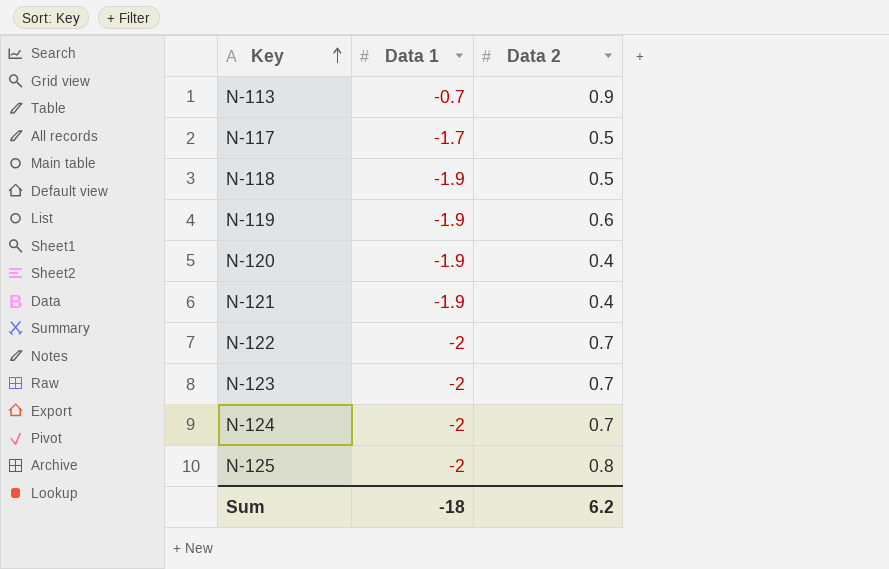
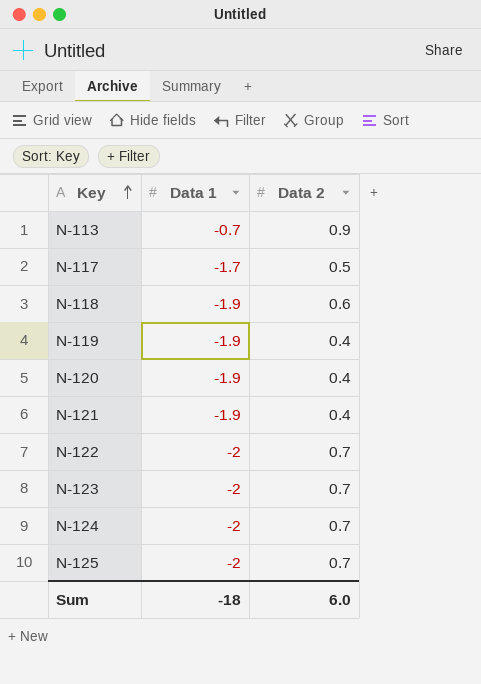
N-118 | Data 2: 0.5 -> 0.6
N-119 | Data 2: 0.6 -> 0.4
N-125 | Data 2: 0.8 -> 0.7
Sum | Data 2: 6.2 -> 6.0

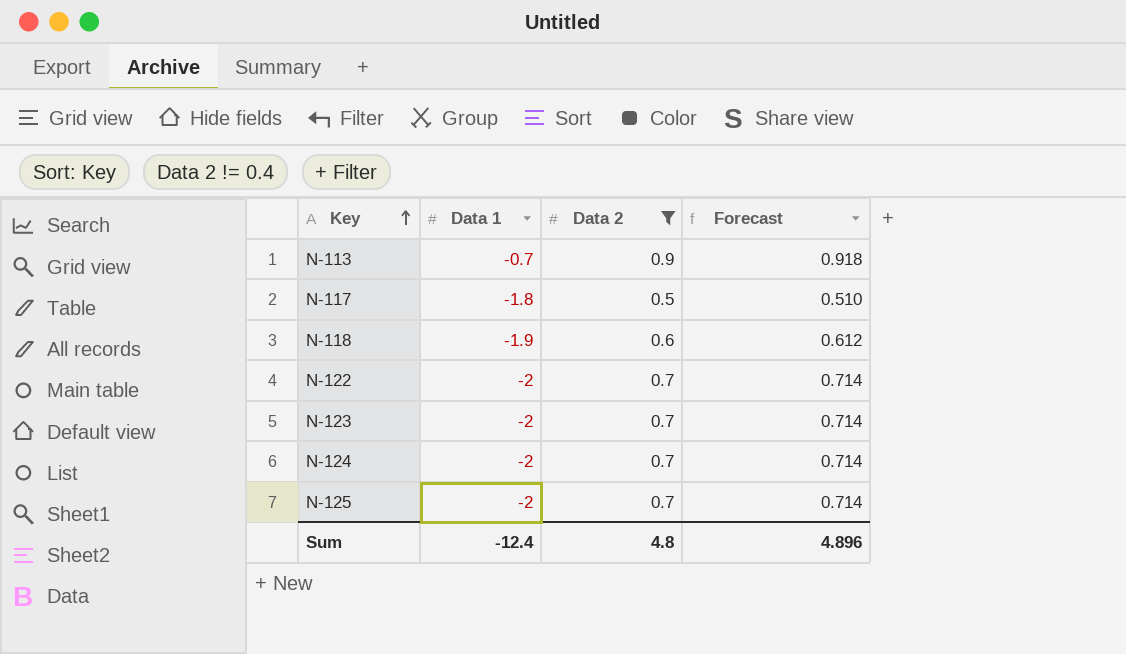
filter: none -> Data 2 != 0.4
column Forecast | formula: none -> [Data 2] * 1.02
N-117 | Data 1: -1.7 -> -1.8
Sum | Data 1: -18 -> -12.4
Sum | Data 2: 6.0 -> 4.8

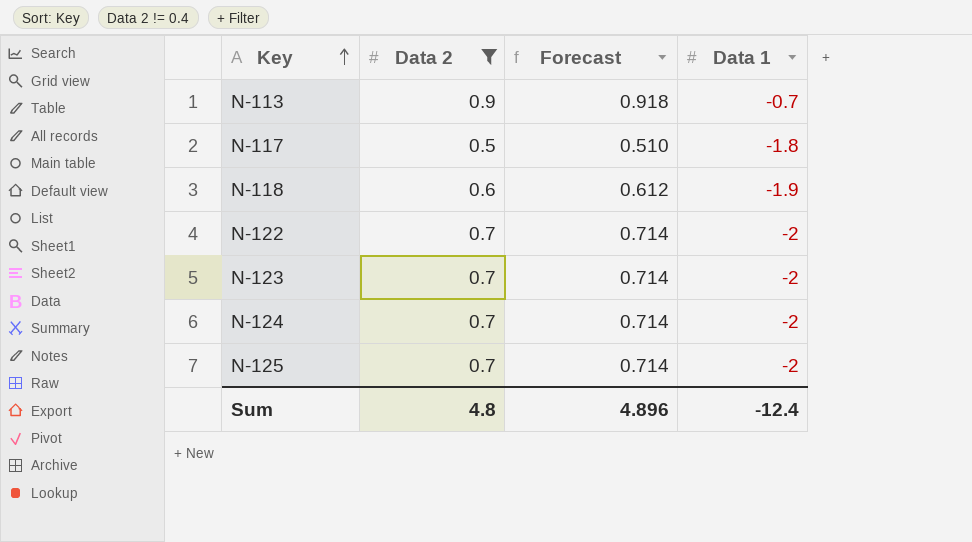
column Data 1 | position: 2 -> 4

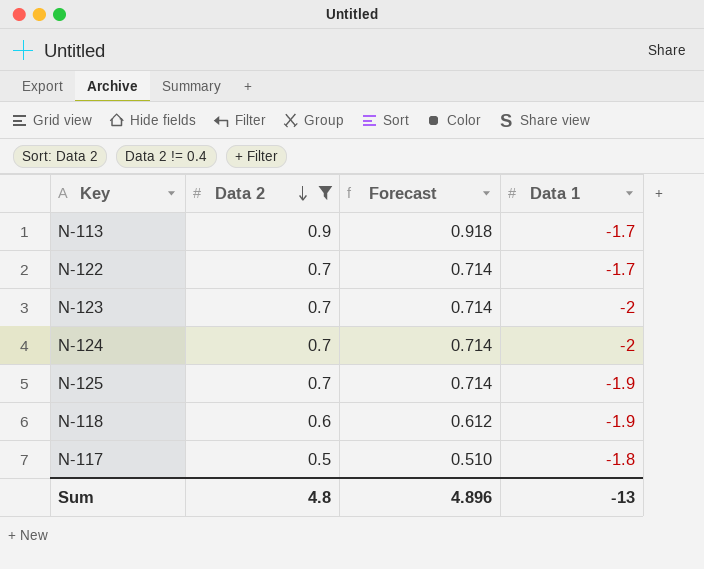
row order: Key ascending -> Data 2 descending
N-113 | Data 1: -0.7 -> -1.7
N-122 | Data 1: -2 -> -1.7
N-125 | Data 1: -2 -> -1.9
Sum | Data 1: -12.4 -> -13

